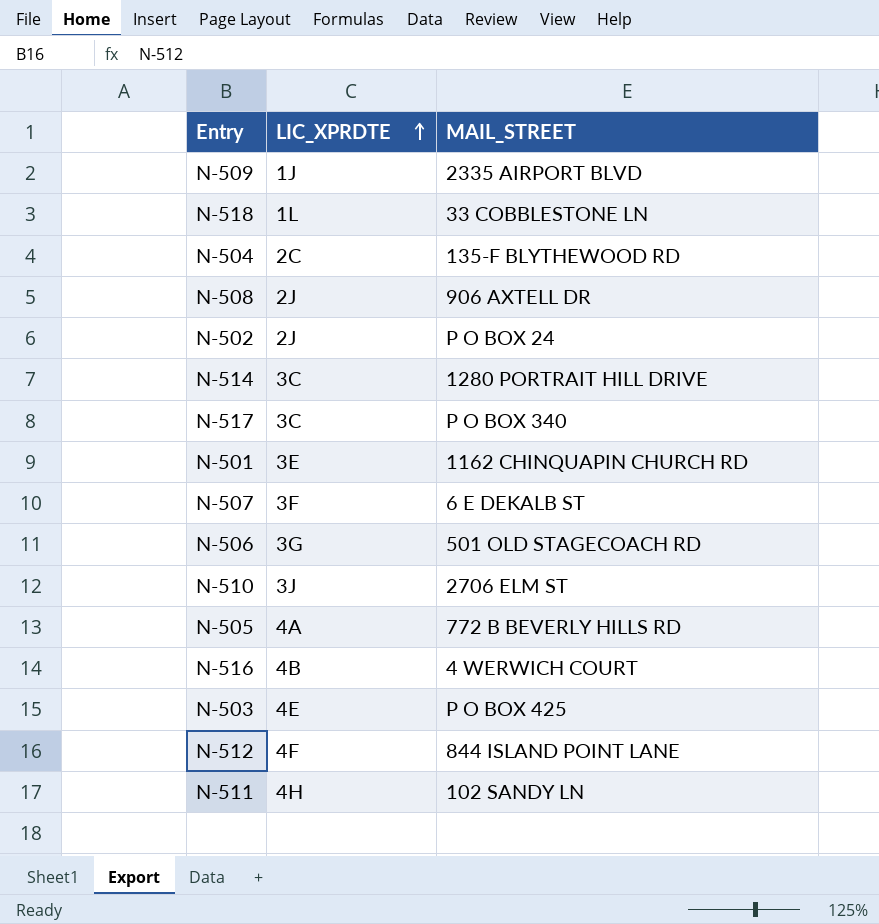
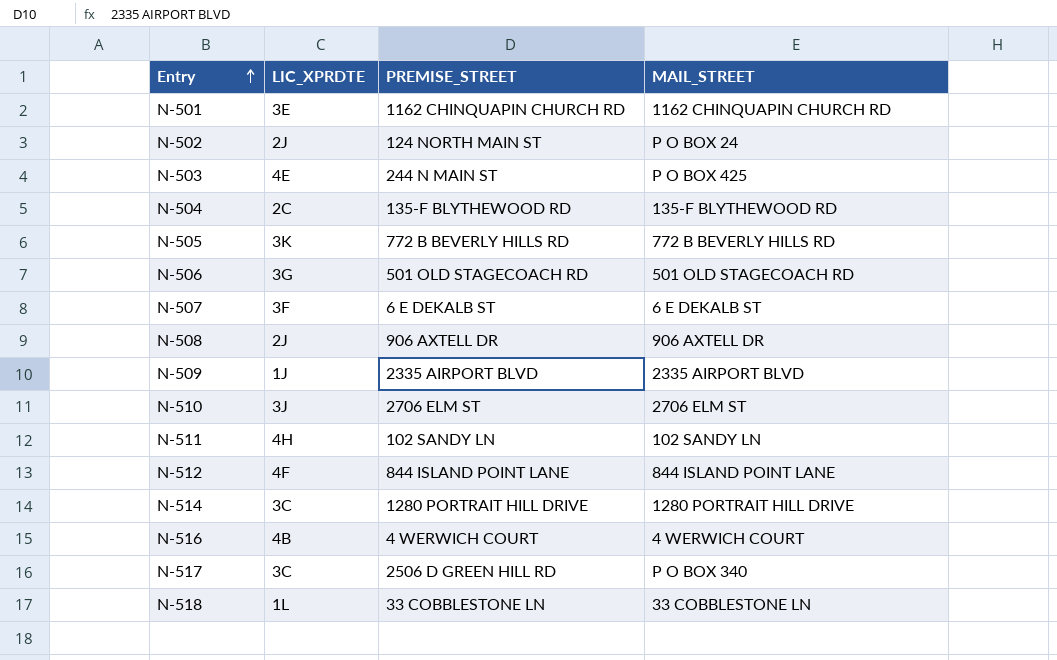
row order: LIC_XPRDTE ascending -> Entry ascending
column PREMISE_STREET | position: none -> 3
N-505 | LIC_XPRDTE: 4A -> 3K

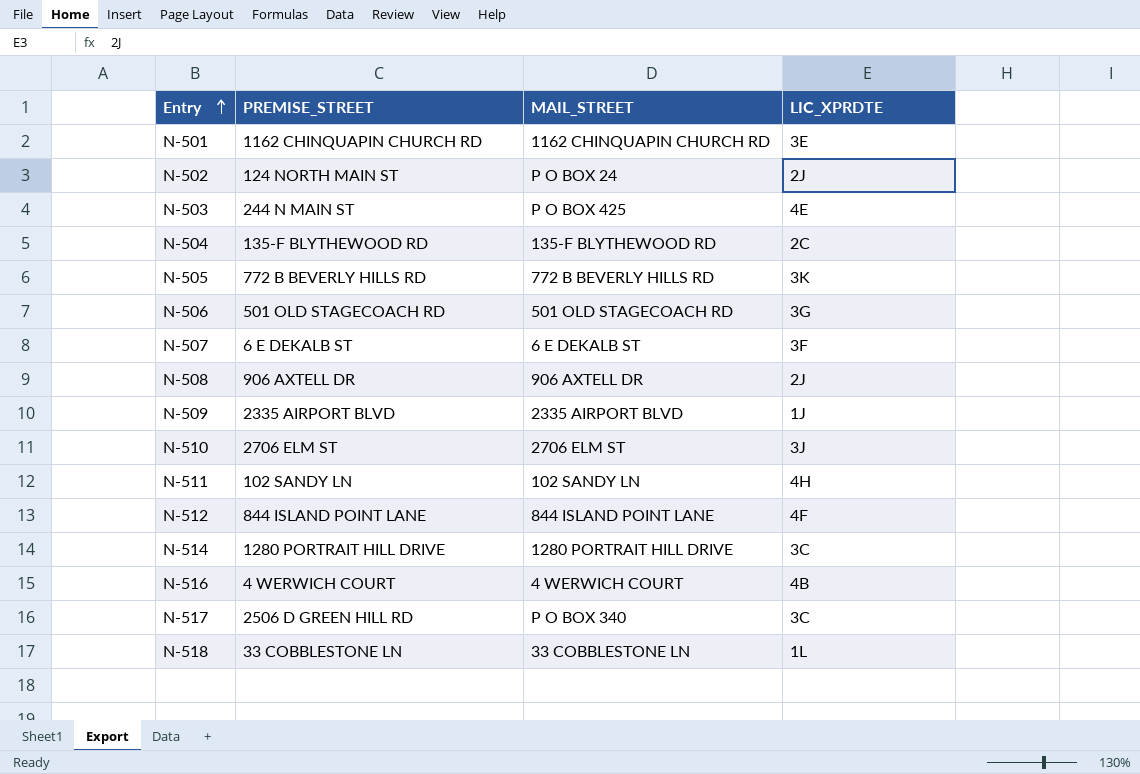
column LIC_XPRDTE | position: 2 -> 4

